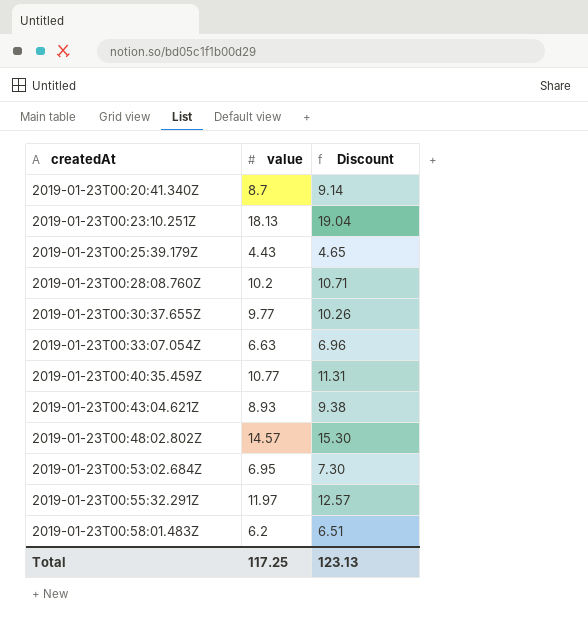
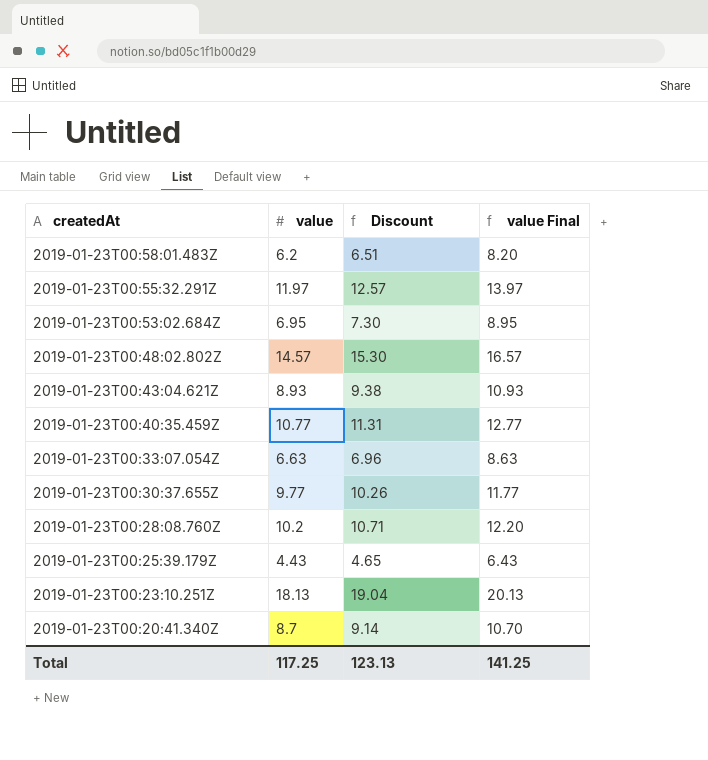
row order: createdAt ascending -> createdAt descending
column value Final | formula: none -> [value] + 2

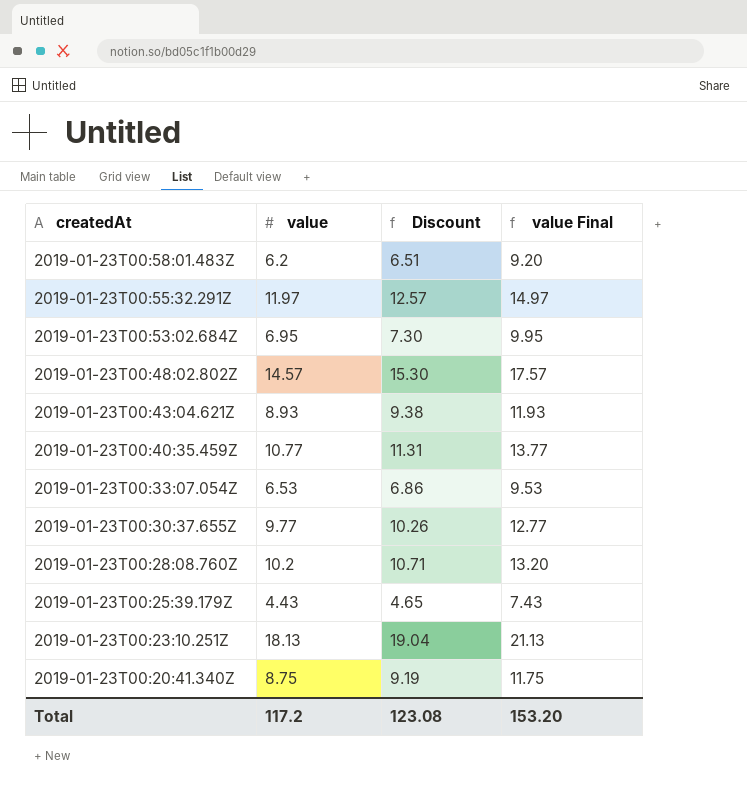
column value Final | formula: [value] + 2 -> [value] + 3
2019-01-23T00:33:07.054Z | value: 6.63 -> 6.53
2019-01-23T00:33:07.054Z | Discount: 6.96 -> 6.86
2019-01-23T00:20:41.340Z | value: 8.7 -> 8.75
2019-01-23T00:20:41.340Z | Discount: 9.14 -> 9.19
Total | value: 117.25 -> 117.2
Total | Discount: 123.13 -> 123.08
Total | value Final: 141.25 -> 153.20

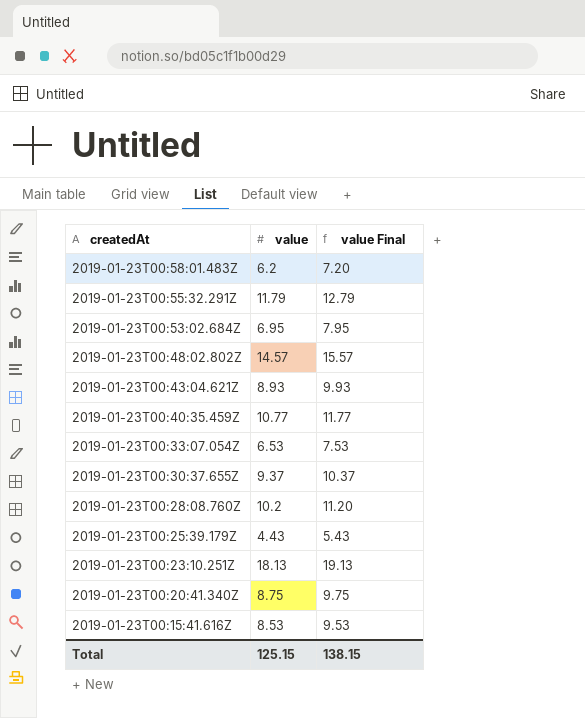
column Discount | formula: [value] * 1.05 -> none
column value Final | formula: [value] + 3 -> [value] + 1
2019-01-23T00:55:32.291Z | value: 11.97 -> 11.79
2019-01-23T00:30:37.655Z | value: 9.77 -> 9.37
row 2019-01-23T00:15:41.616Z: none -> 8.53 | 9.53
Total | value: 117.2 -> 125.15
Total | value Final: 153.20 -> 138.15

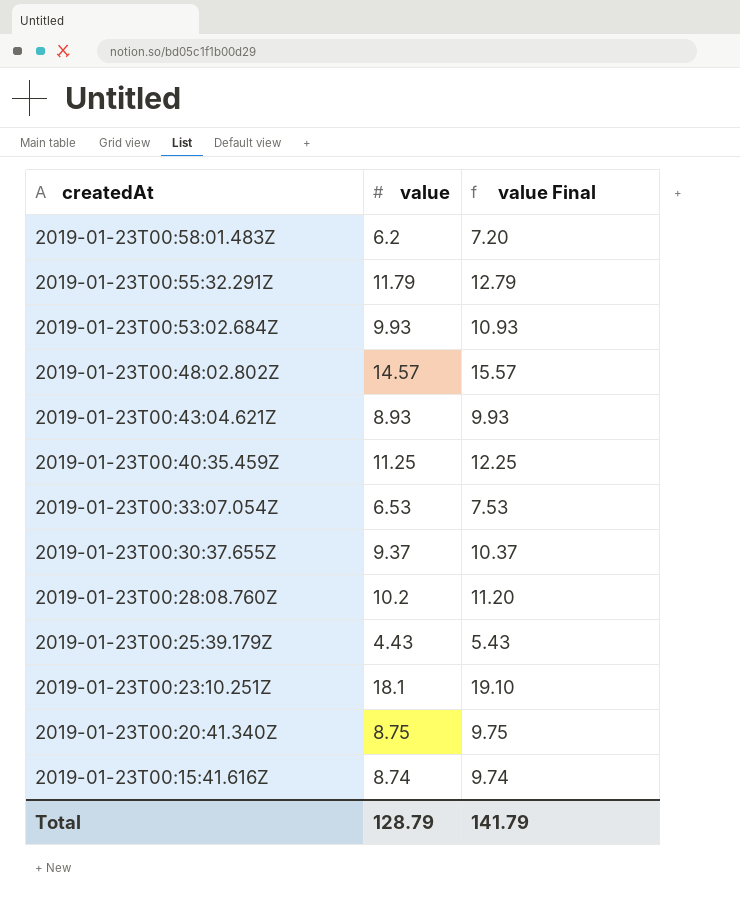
2019-01-23T00:53:02.684Z | value: 6.95 -> 9.93
2019-01-23T00:53:02.684Z | value Final: 7.95 -> 10.93
2019-01-23T00:40:35.459Z | value: 10.77 -> 11.25
2019-01-23T00:40:35.459Z | value Final: 11.77 -> 12.25
2019-01-23T00:23:10.251Z | value: 18.13 -> 18.1
2019-01-23T00:23:10.251Z | value Final: 19.13 -> 19.10
2019-01-23T00:15:41.616Z | value: 8.53 -> 8.74
2019-01-23T00:15:41.616Z | value Final: 9.53 -> 9.74
Total | value: 125.15 -> 128.79
Total | value Final: 138.15 -> 141.79

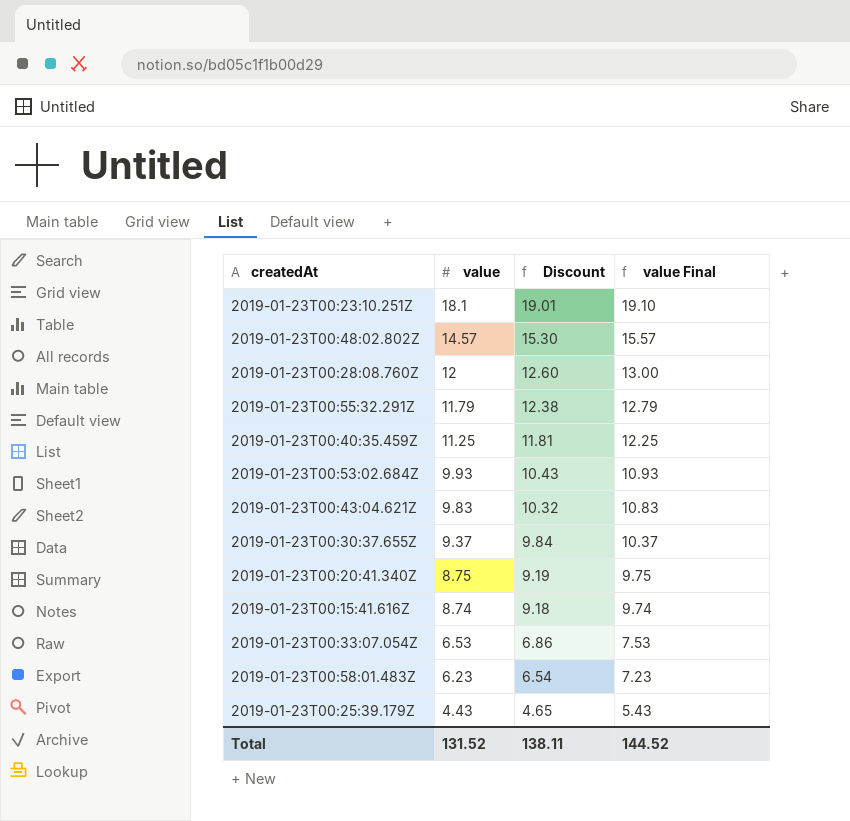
row order: createdAt descending -> value descending
column Discount | formula: none -> [value] * 1.05
2019-01-23T00:28:08.760Z | value: 10.2 -> 12
2019-01-23T00:28:08.760Z | value Final: 11.20 -> 13.00
2019-01-23T00:43:04.621Z | value: 8.93 -> 9.83
2019-01-23T00:43:04.621Z | value Final: 9.93 -> 10.83
2019-01-23T00:58:01.483Z | value: 6.2 -> 6.23
2019-01-23T00:58:01.483Z | value Final: 7.20 -> 7.23
Total | value: 128.79 -> 131.52
Total | value Final: 141.79 -> 144.52

